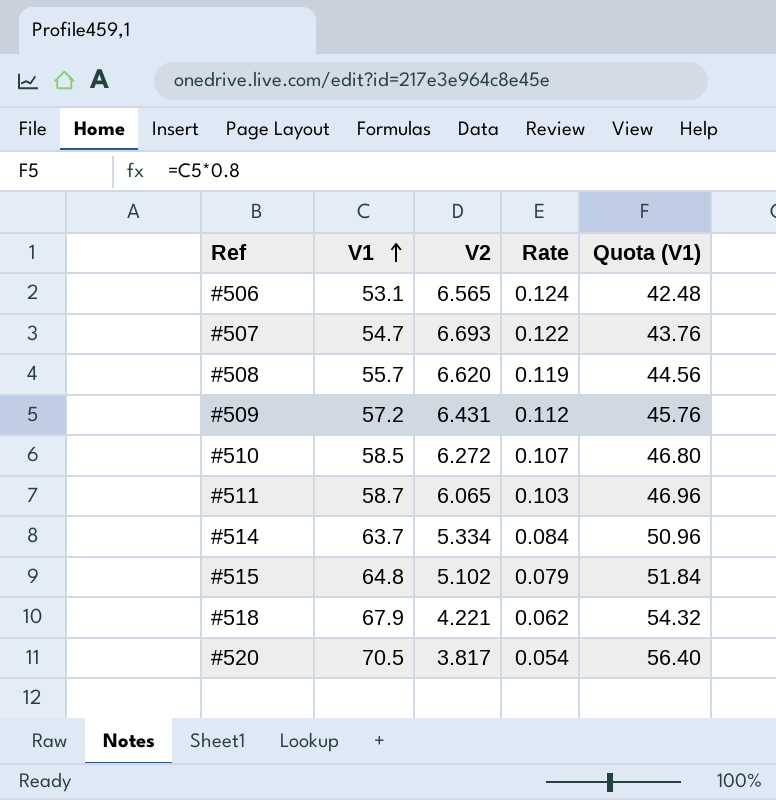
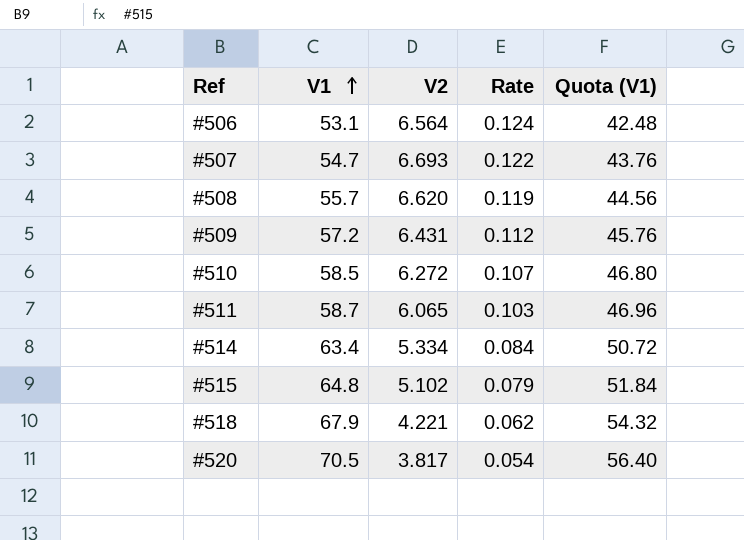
#506 | V2: 6.565 -> 6.564
#514 | V1: 63.7 -> 63.4
#514 | Quota (V1): 50.96 -> 50.72

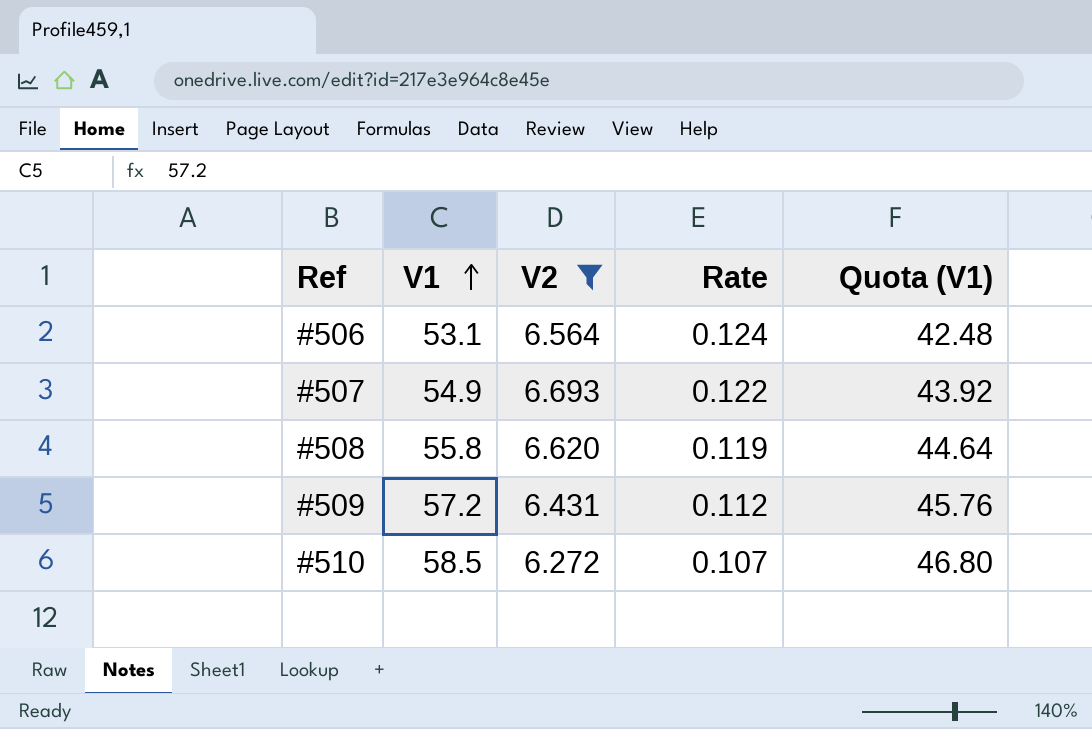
filter: none -> V2 >= 6.272
#507 | V1: 54.7 -> 54.9
#507 | Quota (V1): 43.76 -> 43.92
#508 | V1: 55.7 -> 55.8
#508 | Quota (V1): 44.56 -> 44.64

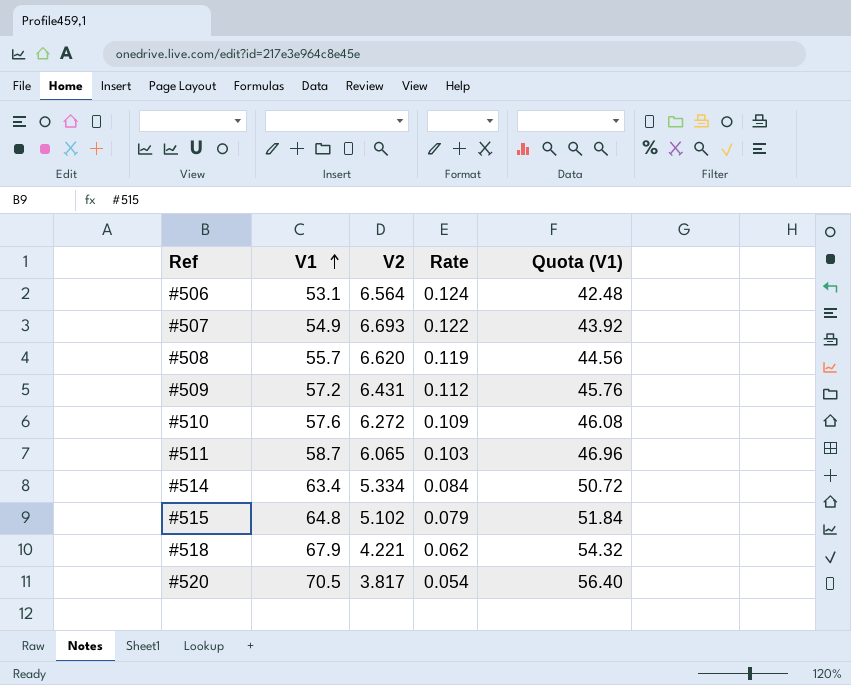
filter: V2 >= 6.272 -> none
#508 | V1: 55.8 -> 55.7
#508 | Quota (V1): 44.64 -> 44.56
#510 | V1: 58.5 -> 57.6
#510 | Rate: 0.107 -> 0.109
#510 | Quota (V1): 46.80 -> 46.08

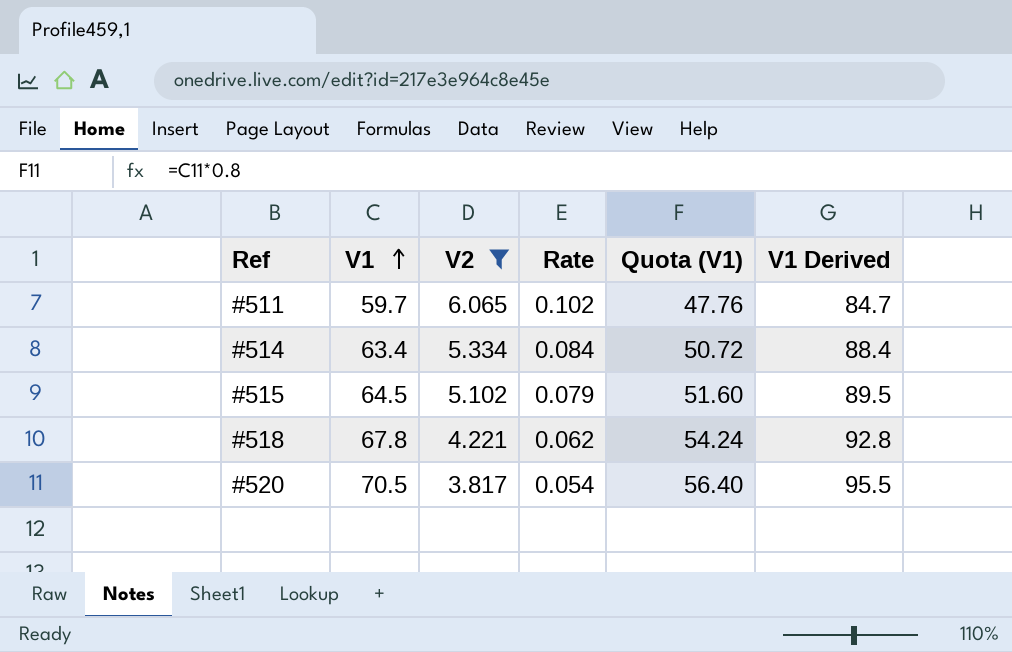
filter: none -> V2 <= 6.065
column V1 Derived | formula: none -> [V1] + 25
#511 | V1: 58.7 -> 59.7
#511 | Rate: 0.103 -> 0.102
#511 | Quota (V1): 46.96 -> 47.76
#515 | V1: 64.8 -> 64.5
#515 | Quota (V1): 51.84 -> 51.60
#518 | V1: 67.9 -> 67.8
#518 | Quota (V1): 54.32 -> 54.24

